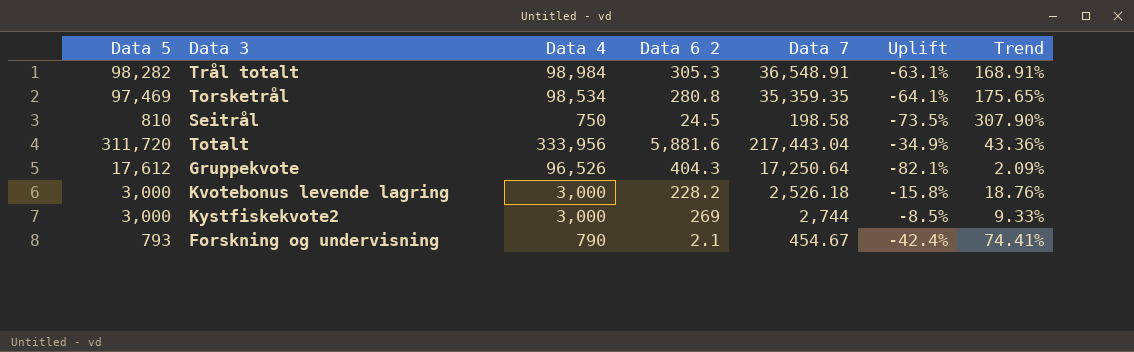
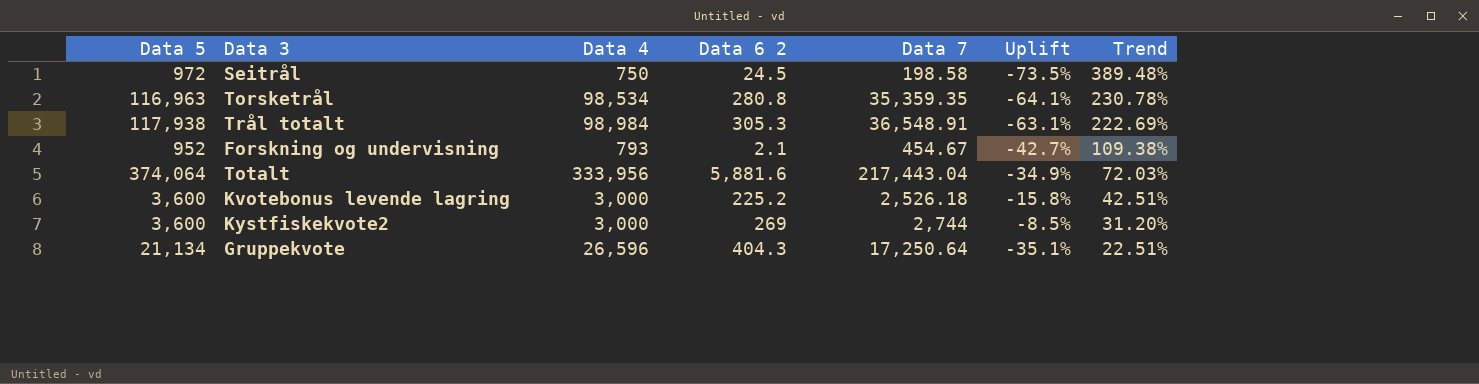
row order: none -> Trend descending
Seitrål | Data 5: 810 -> 972
Seitrål | Trend: 307.90% -> 389.48%
Torsketrål | Data 5: 97,469 -> 116,963
Torsketrål | Trend: 175.65% -> 230.78%
Trål totalt | Data 5: 98,282 -> 117,938
Trål totalt | Trend: 168.91% -> 222.69%
Forskning og undervisning | Data 5: 793 -> 952
Forskning og undervisning | Data 4: 790 -> 793
Forskning og undervisning | Uplift: -42.4% -> -42.7%
Forskning og undervisning | Trend: 74.41% -> 109.38%
Totalt | Data 5: 311,720 -> 374,064
Totalt | Trend: 43.36% -> 72.03%
Kvotebonus levende lagring | Data 5: 3,000 -> 3,600
Kvotebonus levende lagring | Data 6 2: 228.2 -> 225.2
Kvotebonus levende lagring | Trend: 18.76% -> 42.51%
Kystfiskekvote2 | Data 5: 3,000 -> 3,600
Kystfiskekvote2 | Trend: 9.33% -> 31.20%
Gruppekvote | Data 5: 17,612 -> 21,134
Gruppekvote | Data 4: 96,526 -> 26,596
Gruppekvote | Uplift: -82.1% -> -35.1%
Gruppekvote | Trend: 2.09% -> 22.51%

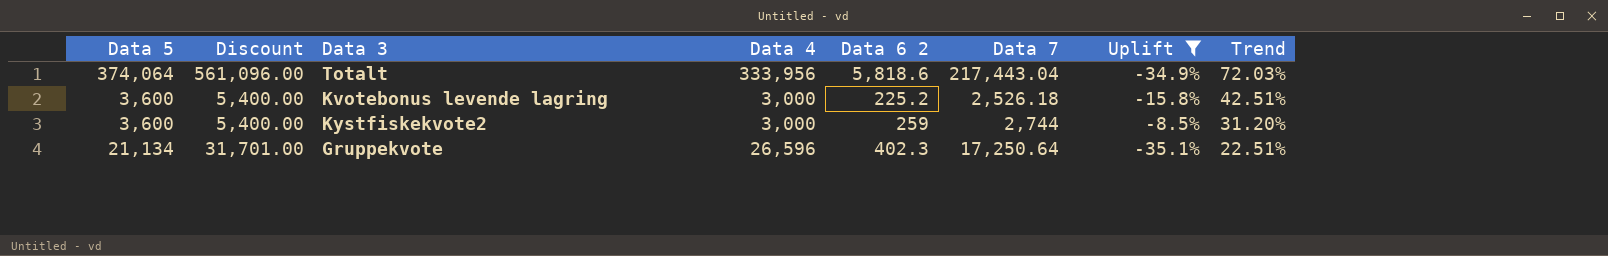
filter: none -> Uplift >= -35.1%
column Discount | formula: none -> [Data 5] * 1.5
Totalt | Data 6 2: 5,881.6 -> 5,818.6
Kystfiskekvote2 | Data 6 2: 269 -> 259
Gruppekvote | Data 6 2: 404.3 -> 402.3

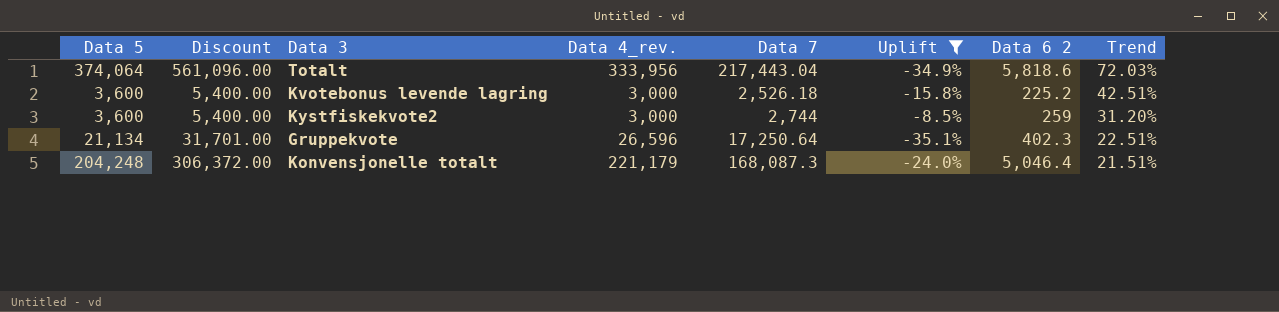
column name: Data 4 -> Data 4_rev.
column Data 6 2 | position: 5 -> 7
row Konvensjonelle totalt: none -> 204,248 | 306,372.00 | 221,179 | 168,087.3 | -24.0% | 5,046.4 | 21.51%

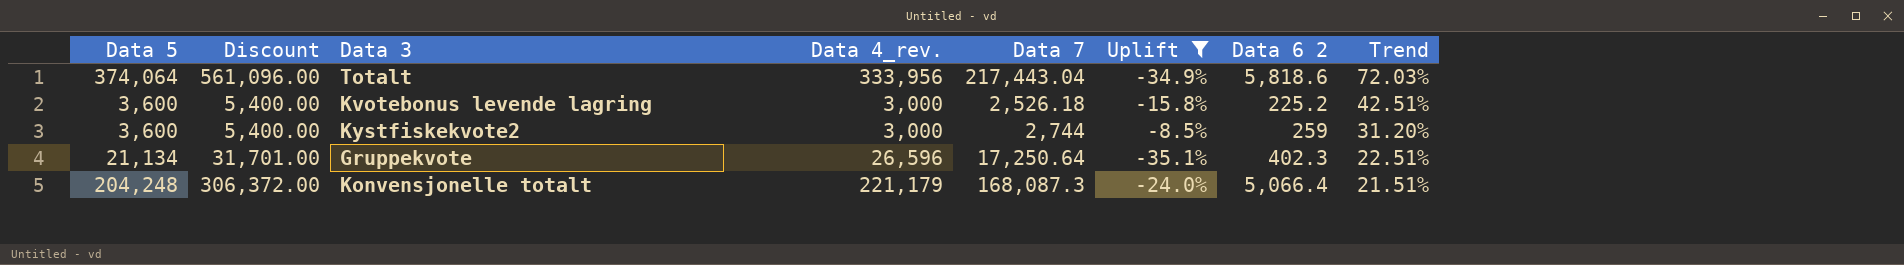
Konvensjonelle totalt | Data 6 2: 5,046.4 -> 5,066.4

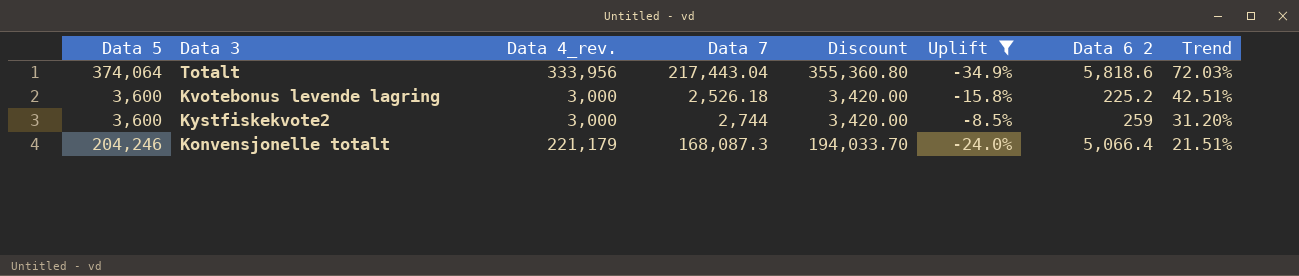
column Discount | formula: [Data 5] * 1.5 -> [Data 5] * 0.95
column Discount | position: 2 -> 5
row Gruppekvote: 21,134 | 31,701.00 | 26,596 | 17,250.64 | -35.1% | 402.3 | 22.51% -> none
Konvensjonelle totalt | Data 5: 204,248 -> 204,246

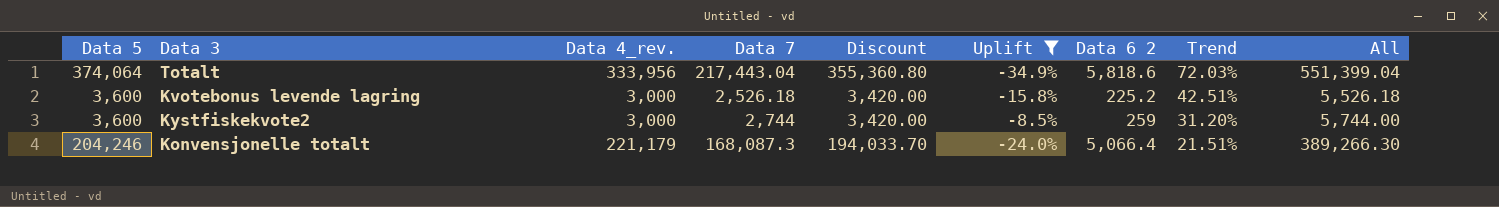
column All | formula: none -> [Data 4_rev.] + [Data 7]

